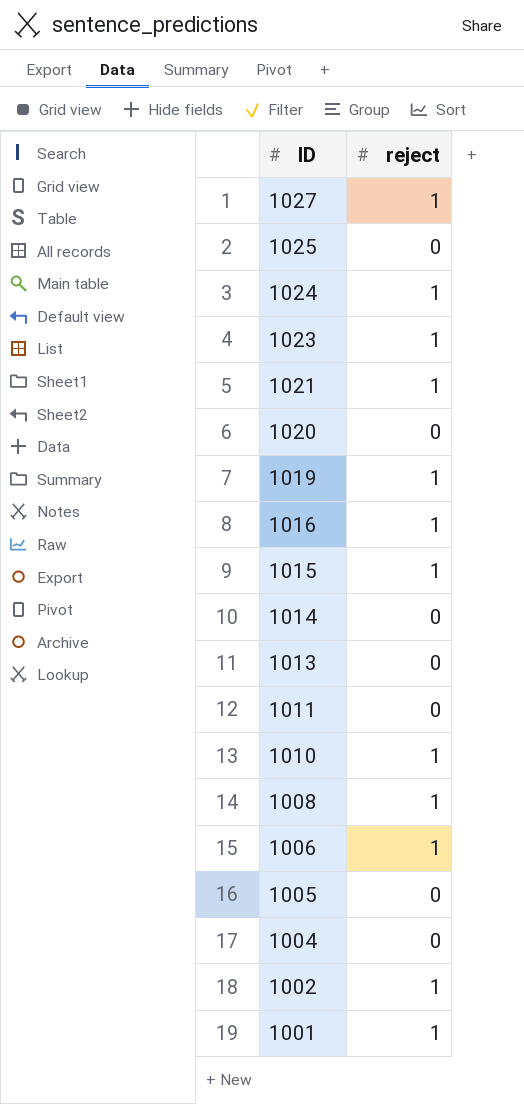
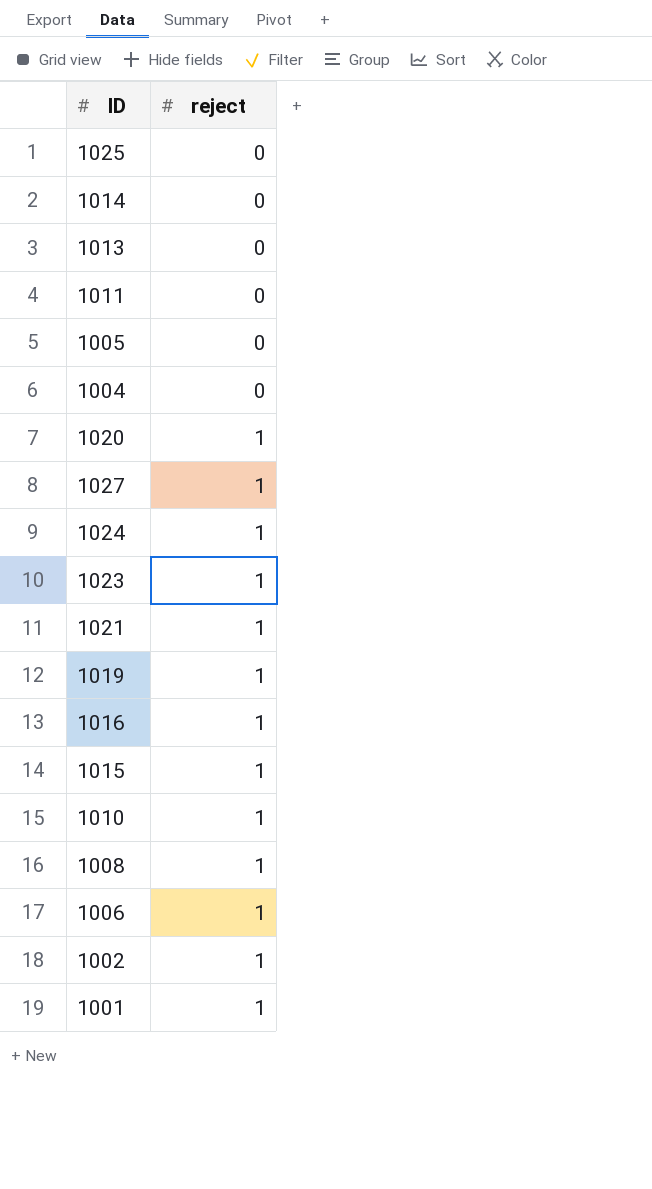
row order: ID descending -> reject ascending
1020 | reject: 0 -> 1

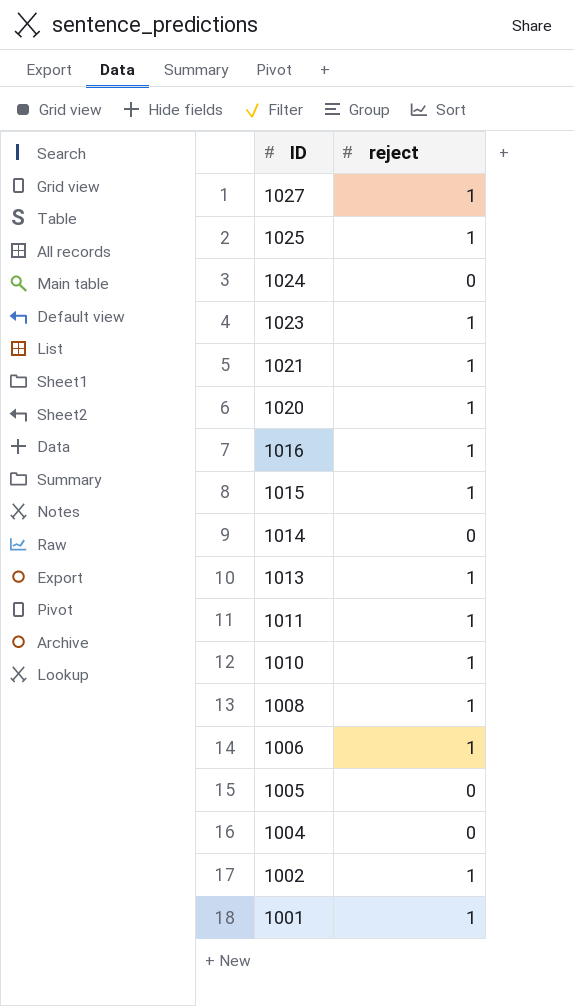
row order: reject ascending -> ID descending
row 1019: 1 -> none
1025 | reject: 0 -> 1
1024 | reject: 1 -> 0
1013 | reject: 0 -> 1
1011 | reject: 0 -> 1

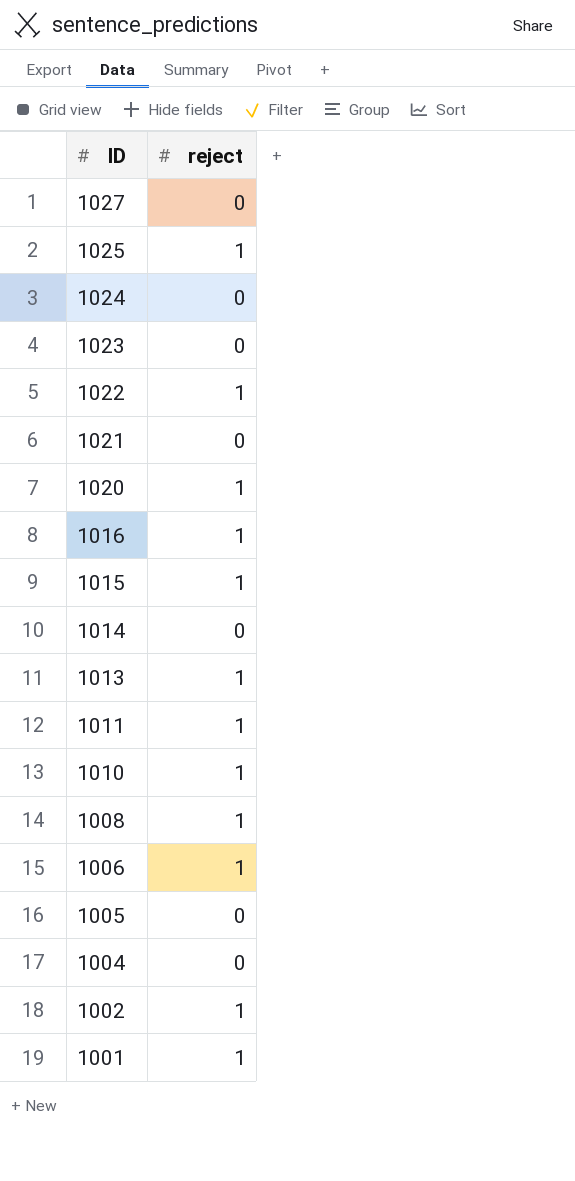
1027 | reject: 1 -> 0
1023 | reject: 1 -> 0
row 1022: none -> 1
1021 | reject: 1 -> 0

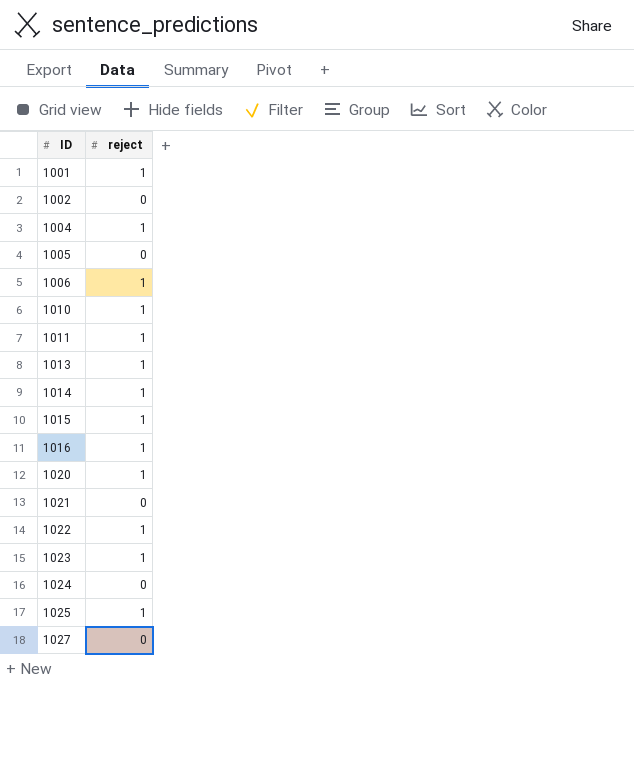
row order: ID descending -> ID ascending
row 1008: 1 -> none
1002 | reject: 1 -> 0
1004 | reject: 0 -> 1
1014 | reject: 0 -> 1
1023 | reject: 0 -> 1

